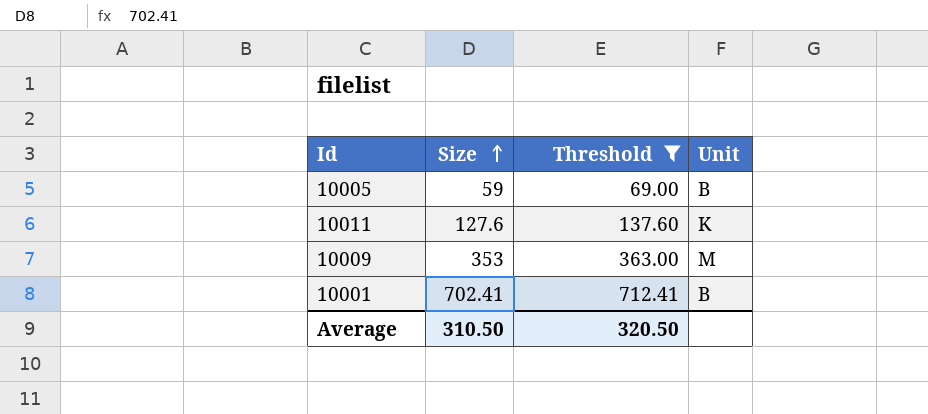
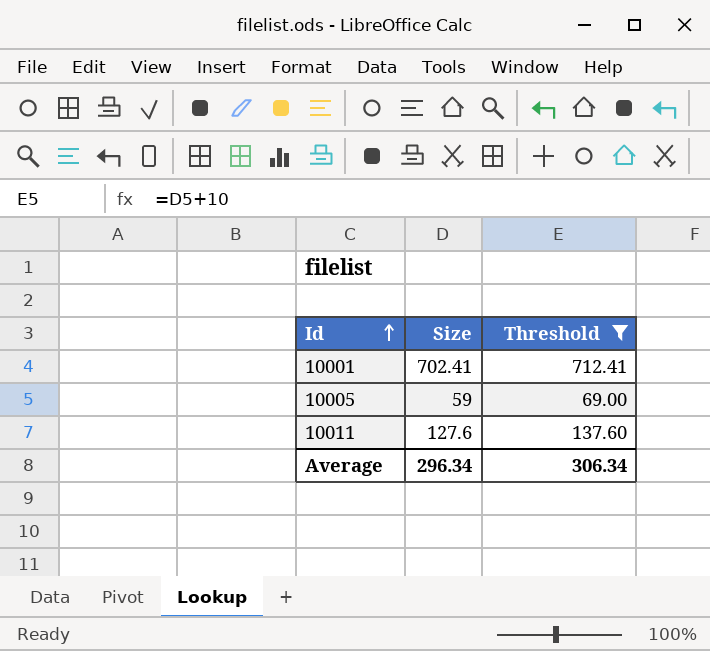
row order: Size ascending -> Id ascending
column Unit | position: 4 -> none
row 10009: 353 | 363.00 | M -> none
Average | Size: 310.50 -> 296.34
Average | Threshold: 320.50 -> 306.34

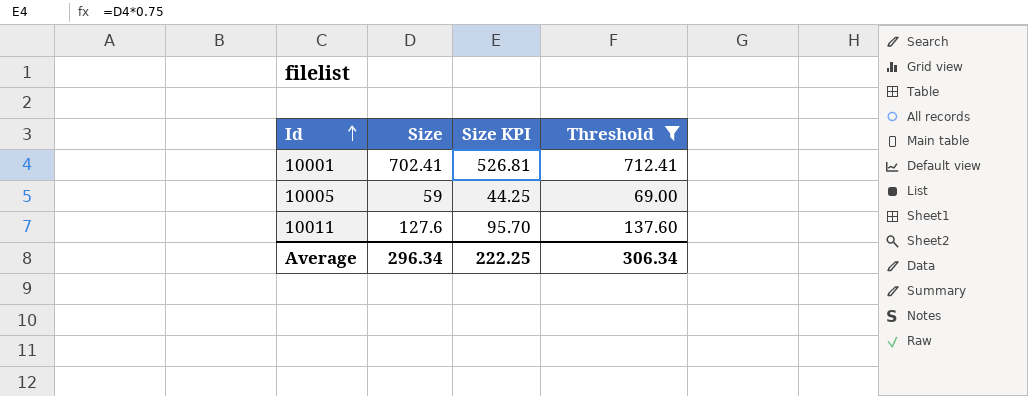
column Size KPI | formula: none -> [Size] * 0.75

